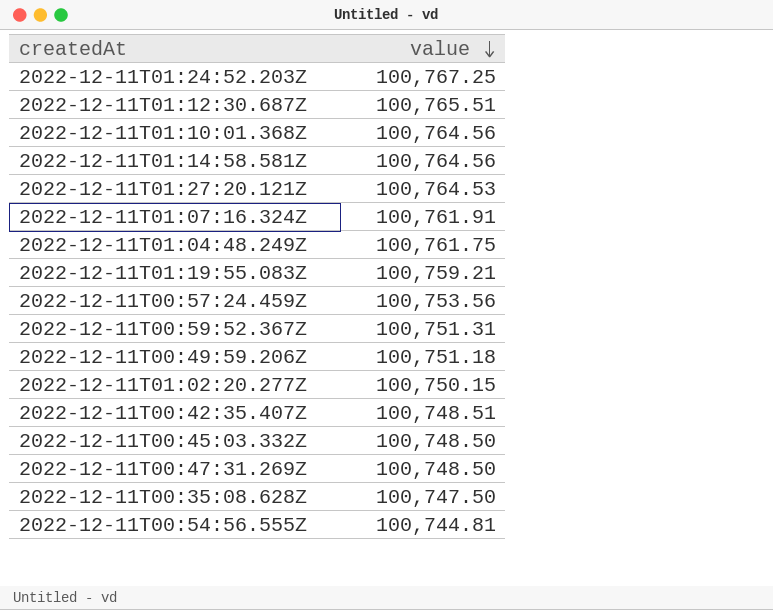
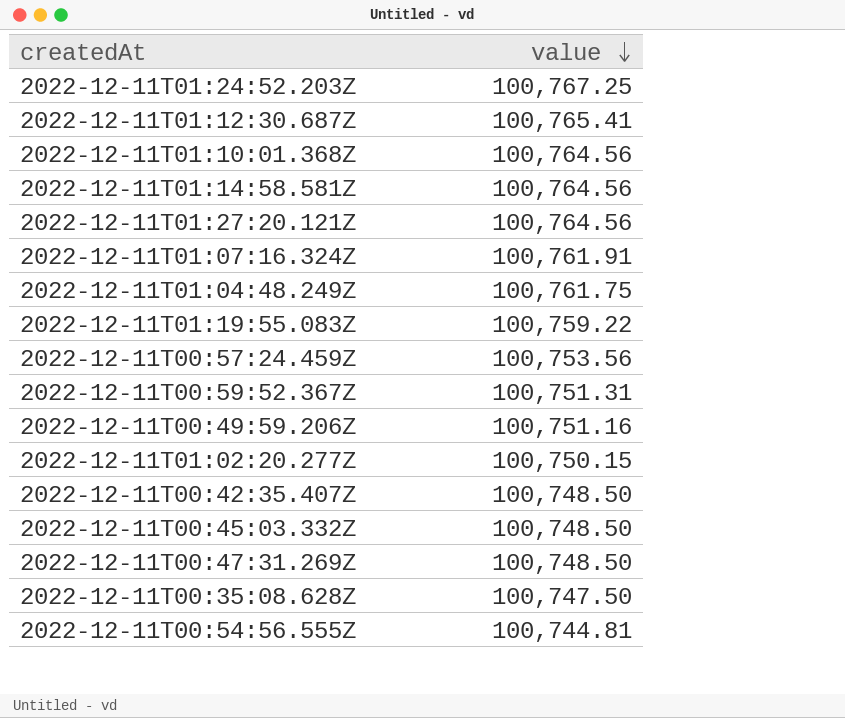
2022-12-11T01:12:30.687Z | value: 100,765.51 -> 100,765.41
2022-12-11T01:27:20.121Z | value: 100,764.53 -> 100,764.56
2022-12-11T01:19:55.083Z | value: 100,759.21 -> 100,759.22
2022-12-11T00:49:59.206Z | value: 100,751.18 -> 100,751.16
2022-12-11T00:42:35.407Z | value: 100,748.51 -> 100,748.50

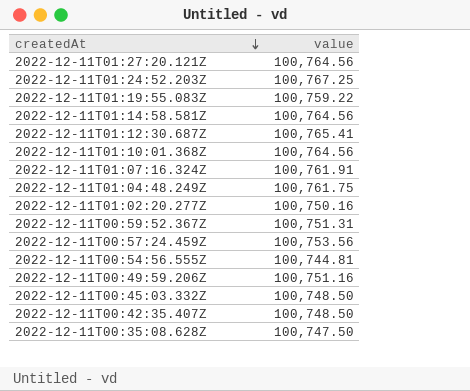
row order: value descending -> createdAt descending
row 2022-12-11T00:47:31.269Z: 100,748.50 -> none
2022-12-11T01:02:20.277Z | value: 100,750.15 -> 100,750.16

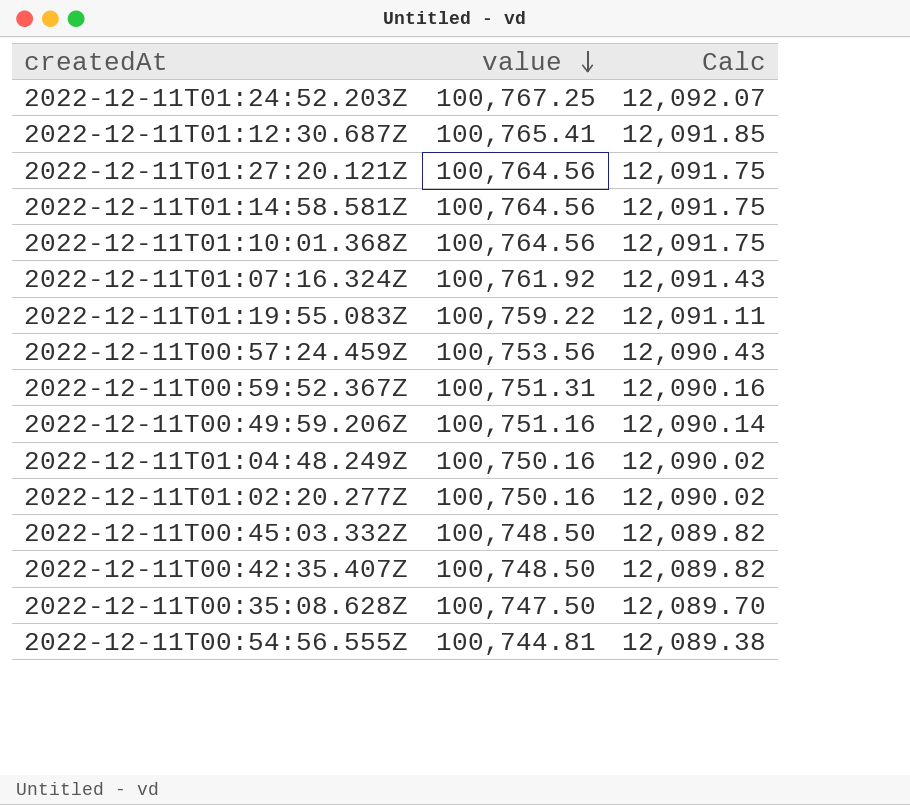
row order: createdAt descending -> value descending
column Calc | formula: none -> [value] * 0.12
2022-12-11T01:07:16.324Z | value: 100,761.91 -> 100,761.92
2022-12-11T01:04:48.249Z | value: 100,761.75 -> 100,750.16

